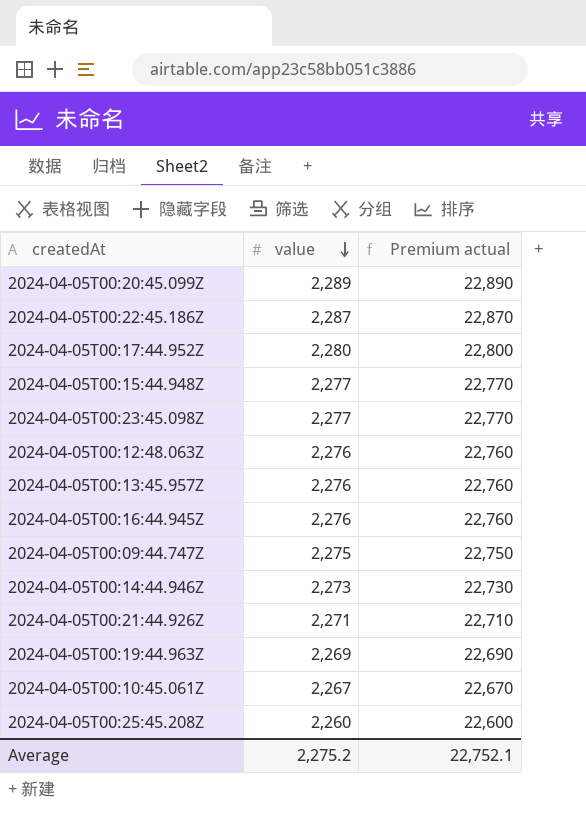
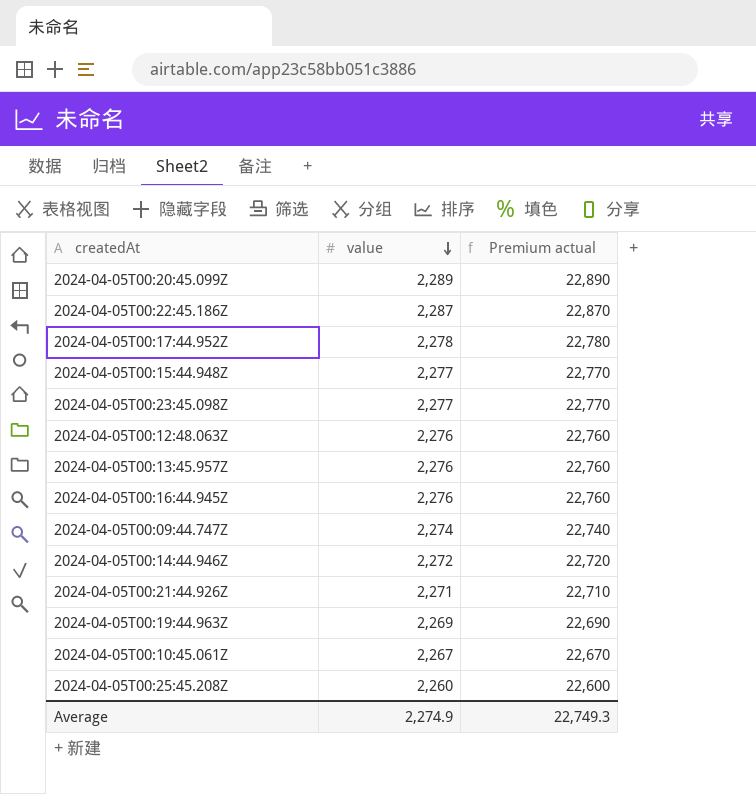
2024-04-05T00:17:44.952Z | value: 2,280 -> 2,278
2024-04-05T00:17:44.952Z | Premium actual: 22,800 -> 22,780
2024-04-05T00:09:44.747Z | value: 2,275 -> 2,274
2024-04-05T00:09:44.747Z | Premium actual: 22,750 -> 22,740
2024-04-05T00:14:44.946Z | value: 2,273 -> 2,272
2024-04-05T00:14:44.946Z | Premium actual: 22,730 -> 22,720
Average | value: 2,275.2 -> 2,274.9
Average | Premium actual: 22,752.1 -> 22,749.3

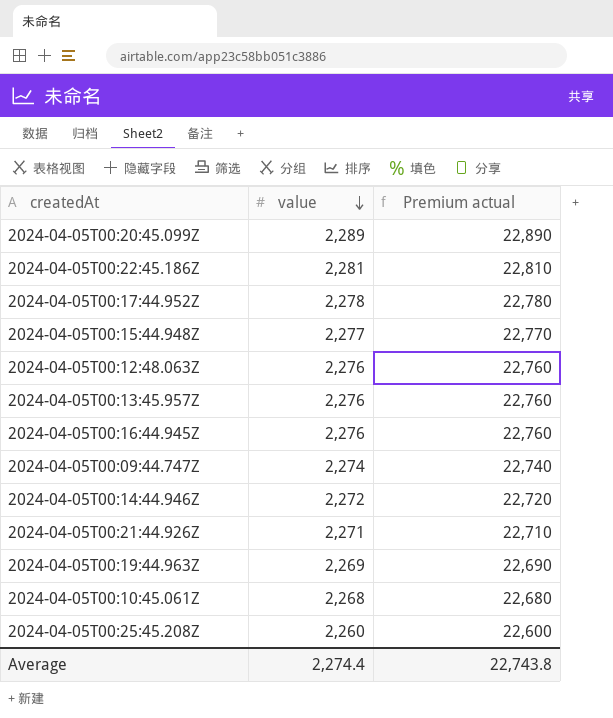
row 2024-04-05T00:23:45.098Z: 2,277 | 22,770 -> none
2024-04-05T00:22:45.186Z | value: 2,287 -> 2,281
2024-04-05T00:22:45.186Z | Premium actual: 22,870 -> 22,810
2024-04-05T00:10:45.061Z | value: 2,267 -> 2,268
2024-04-05T00:10:45.061Z | Premium actual: 22,670 -> 22,680
Average | value: 2,274.9 -> 2,274.4
Average | Premium actual: 22,749.3 -> 22,743.8

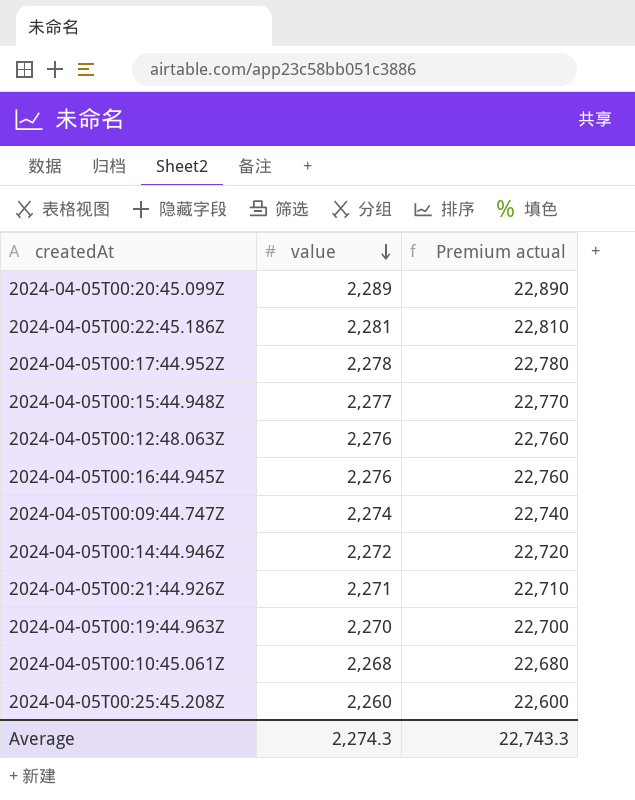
row 2024-04-05T00:13:45.957Z: 2,276 | 22,760 -> none
2024-04-05T00:19:44.963Z | value: 2,269 -> 2,270
2024-04-05T00:19:44.963Z | Premium actual: 22,690 -> 22,700
Average | value: 2,274.4 -> 2,274.3
Average | Premium actual: 22,743.8 -> 22,743.3

